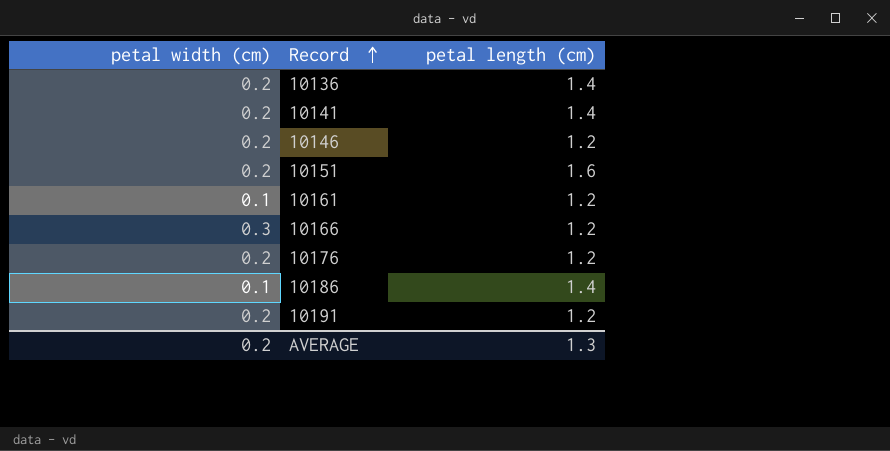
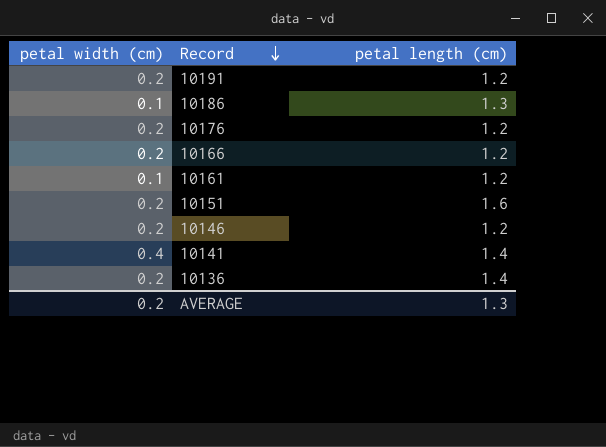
row order: Record ascending -> Record descending
10186 | petal length (cm): 1.4 -> 1.3
10166 | petal width (cm): 0.3 -> 0.2
10141 | petal width (cm): 0.2 -> 0.4

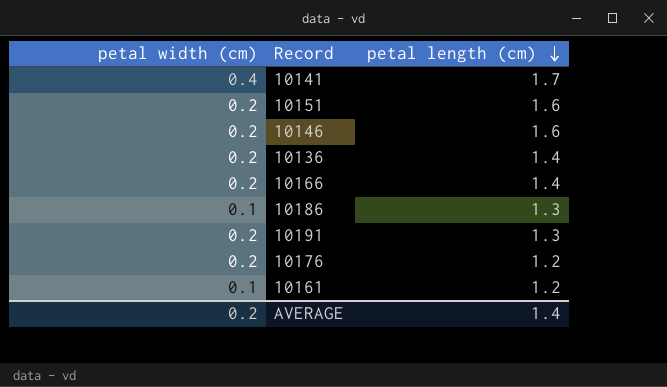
row order: Record descending -> petal length (cm) descending
10141 | petal length (cm): 1.4 -> 1.7
10146 | petal length (cm): 1.2 -> 1.6
10166 | petal length (cm): 1.2 -> 1.4
10191 | petal length (cm): 1.2 -> 1.3
AVERAGE | petal length (cm): 1.3 -> 1.4

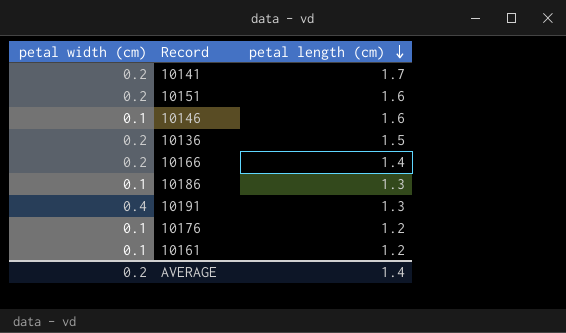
10141 | petal width (cm): 0.4 -> 0.2
10146 | petal width (cm): 0.2 -> 0.1
10136 | petal length (cm): 1.4 -> 1.5
10191 | petal width (cm): 0.2 -> 0.4
10176 | petal width (cm): 0.2 -> 0.1

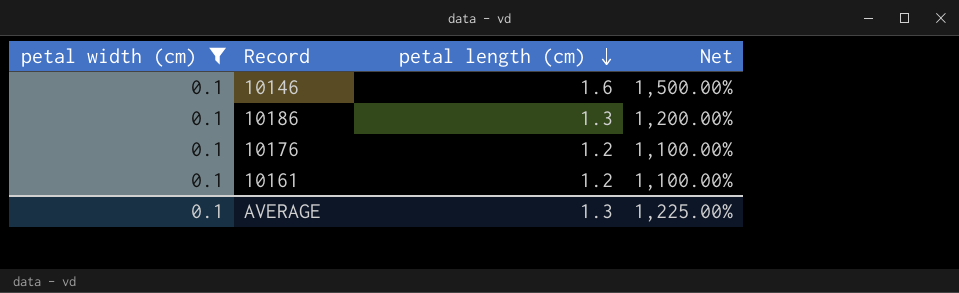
filter: none -> petal width (cm) = 0.1
column Net | formula: none -> ([petal length (cm)] - [petal width (cm)]) / [petal width (cm)]
AVERAGE | petal width (cm): 0.2 -> 0.1
AVERAGE | petal length (cm): 1.4 -> 1.3

